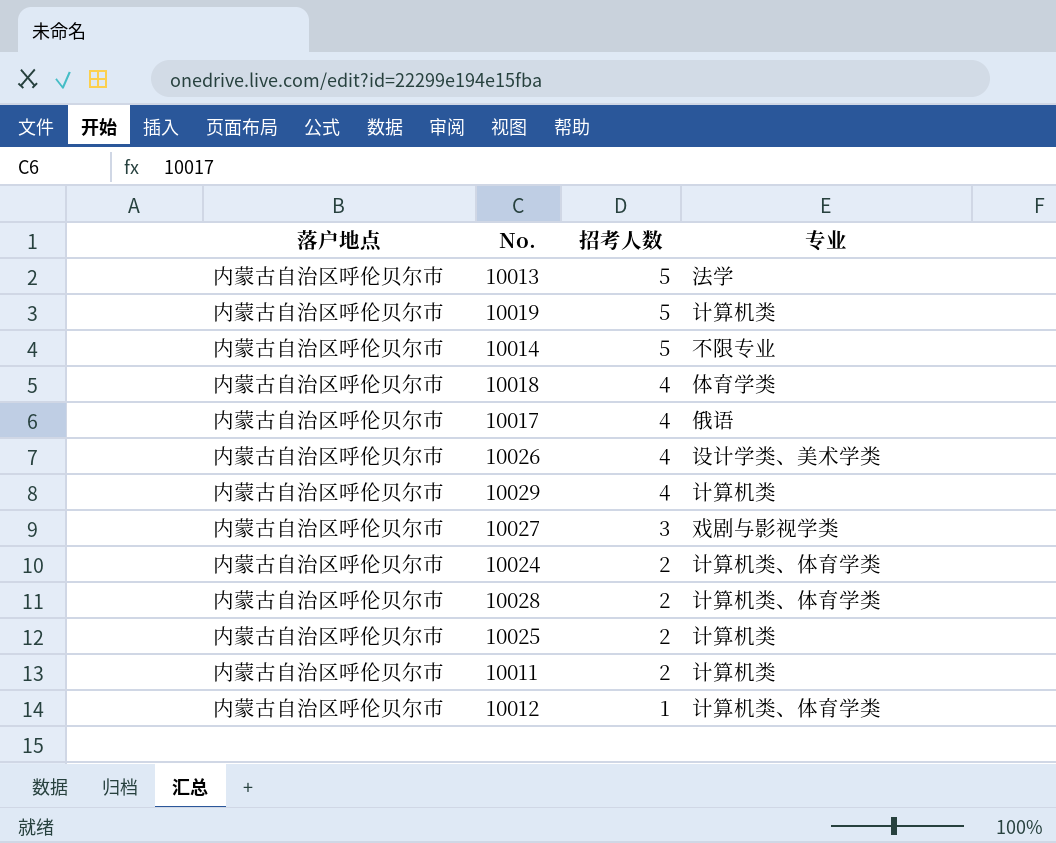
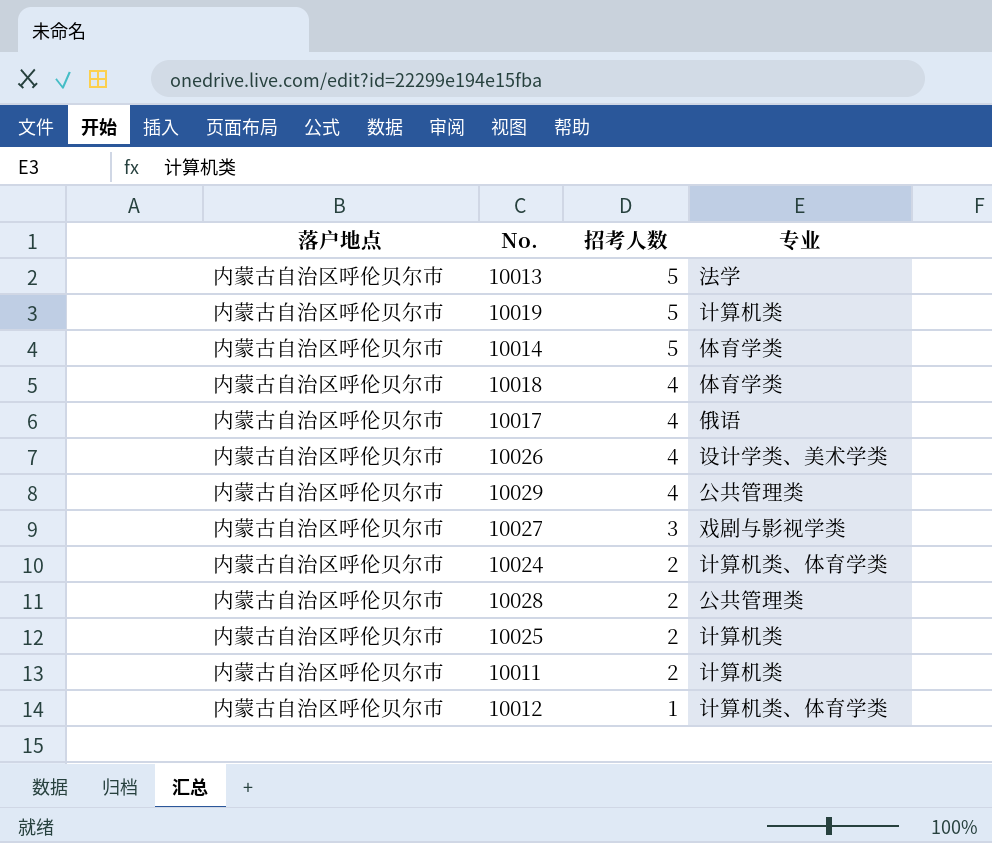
10014 | 专业: 不限专业 -> 体育学类
10029 | 专业: 计算机类 -> 公共管理类
10028 | 专业: 计算机类、体育学类 -> 公共管理类

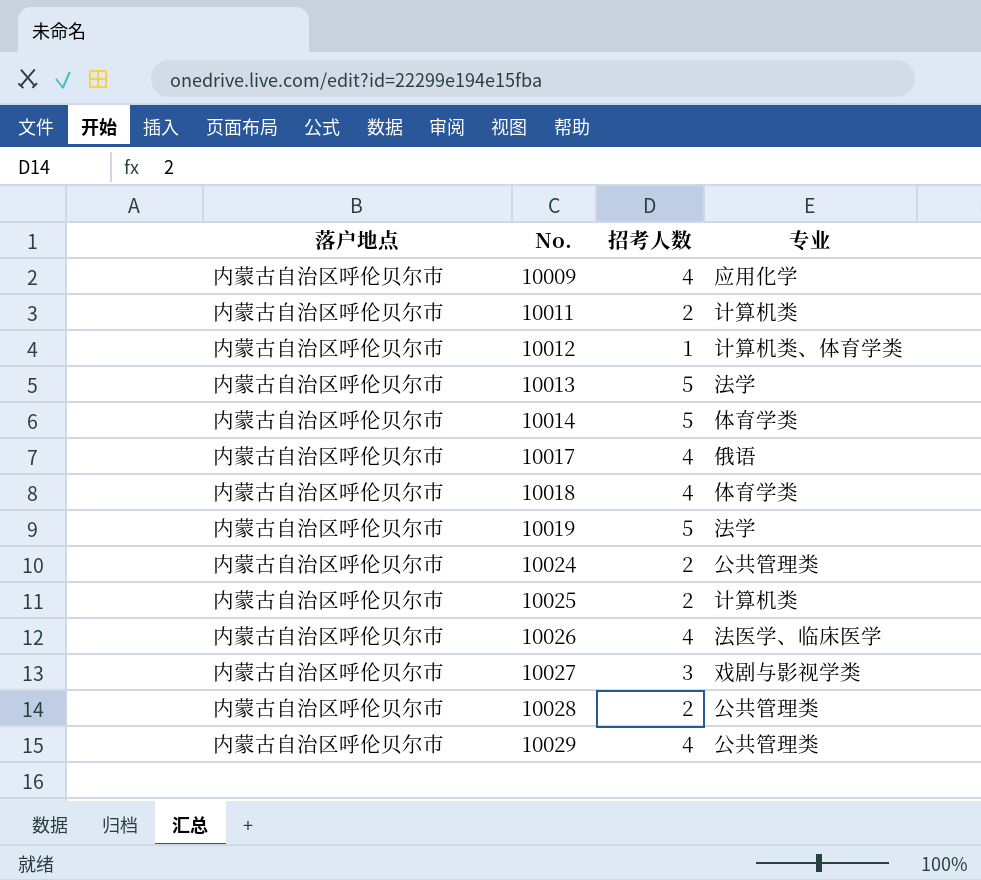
row order: 招考人数 descending -> No. ascending
row 10009: none -> 内蒙古自治区呼伦贝尔市 | 4 | 应用化学
10019 | 专业: 计算机类 -> 法学
10024 | 专业: 计算机类、体育学类 -> 公共管理类
10026 | 专业: 设计学类、美术学类 -> 法医学、临床医学

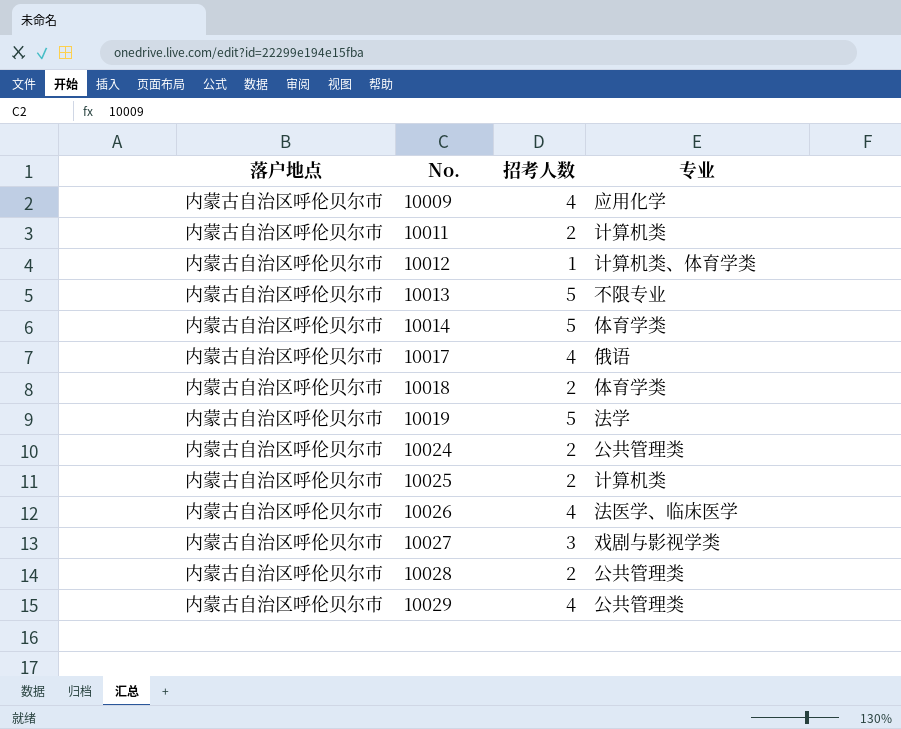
10013 | 专业: 法学 -> 不限专业
10018 | 招考人数: 4 -> 2

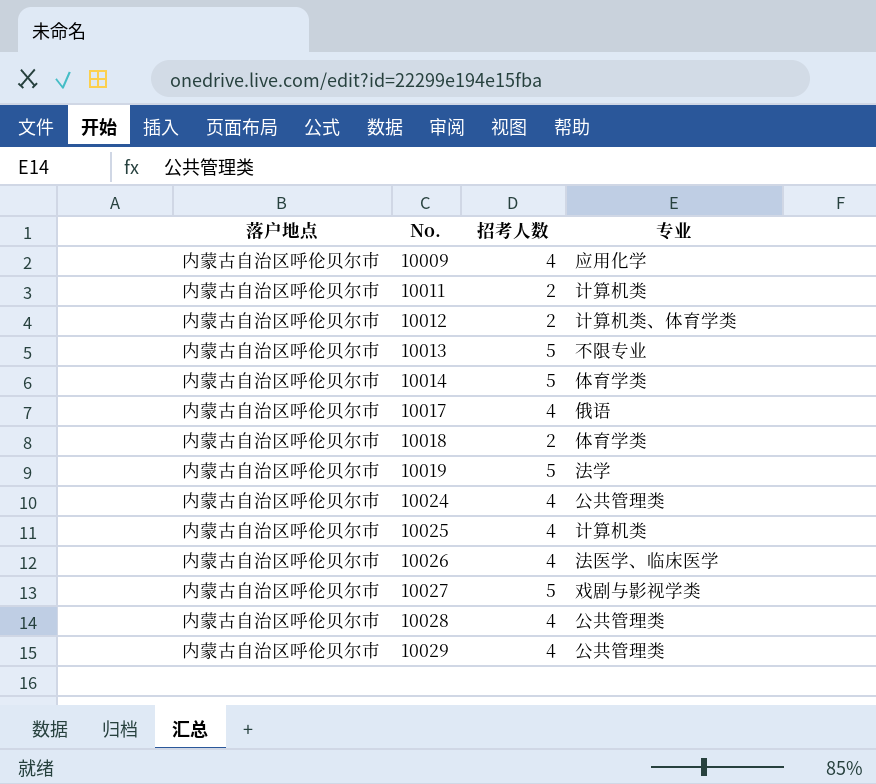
10012 | 招考人数: 1 -> 2
10024 | 招考人数: 2 -> 4
10025 | 招考人数: 2 -> 4
10027 | 招考人数: 3 -> 5
10028 | 招考人数: 2 -> 4

